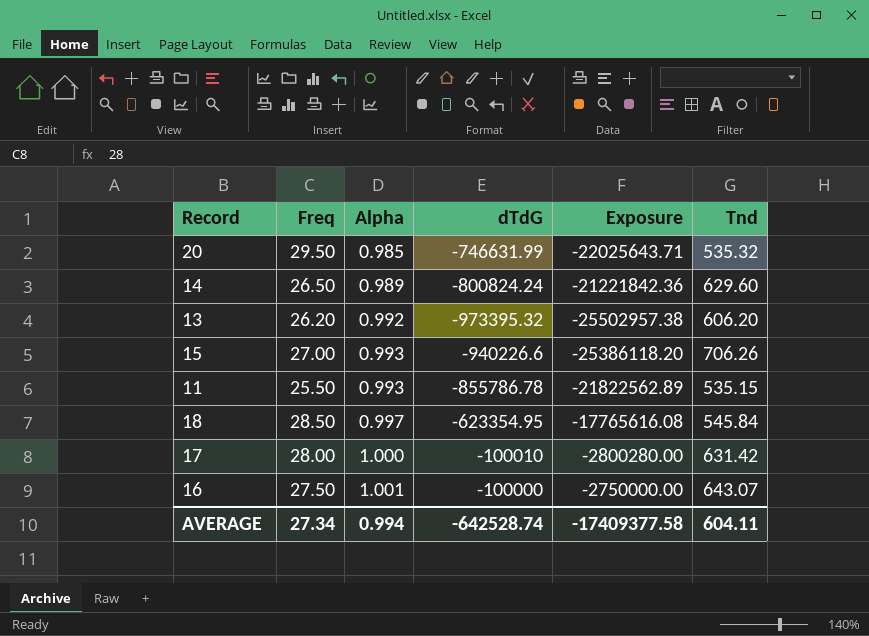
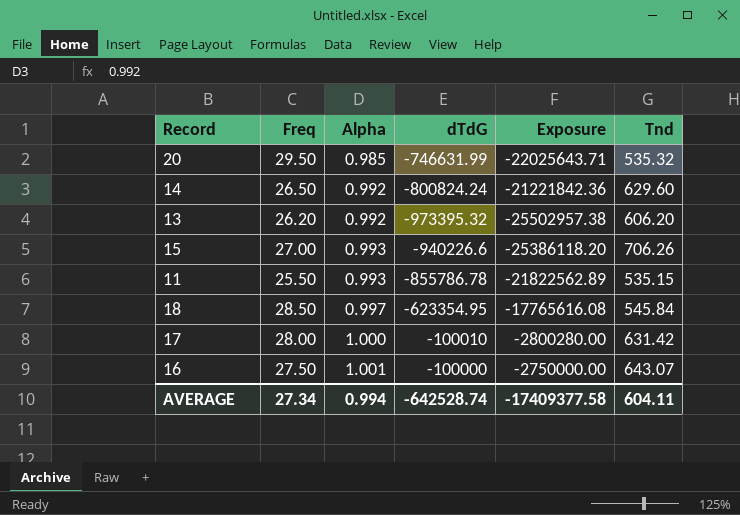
14 | Alpha: 0.989 -> 0.992

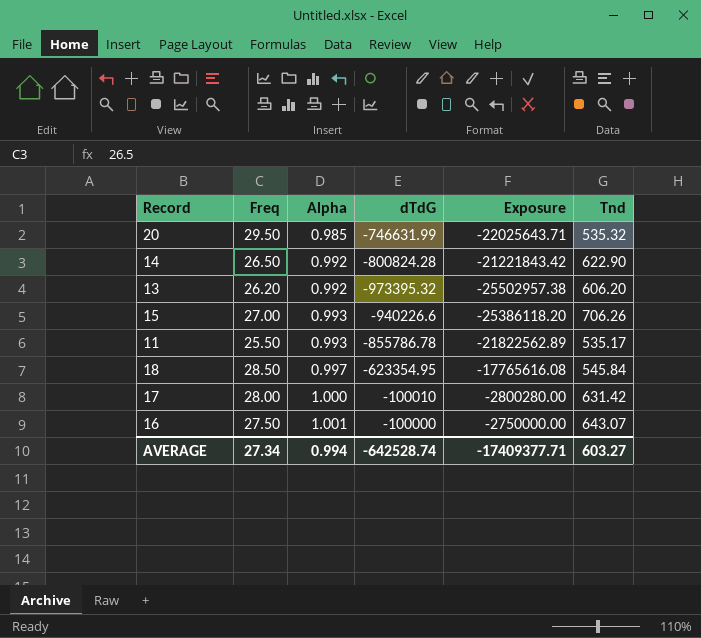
14 | dTdG: -800824.24 -> -800824.28
14 | Exposure: -21221842.36 -> -21221843.42
14 | Tnd: 629.60 -> 622.90
11 | Tnd: 535.15 -> 535.17
AVERAGE | Exposure: -17409377.58 -> -17409377.71
AVERAGE | Tnd: 604.11 -> 603.27

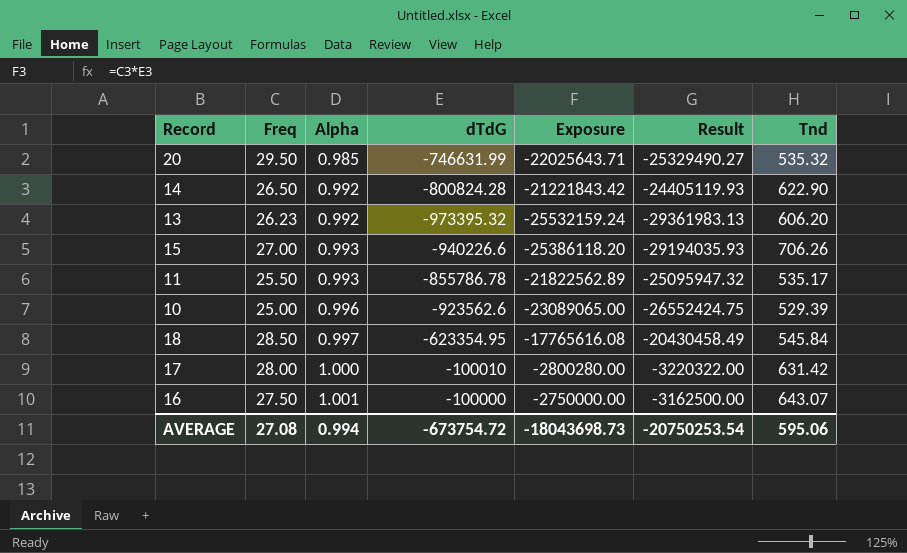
column Result | formula: none -> [Exposure] * 1.15
13 | Freq: 26.20 -> 26.23
13 | Exposure: -25502957.38 -> -25532159.24
row 10: none -> 25.00 | 0.996 | -923562.6 | -23089065.00 | -26552424.75 | 529.39
AVERAGE | Freq: 27.34 -> 27.08
AVERAGE | dTdG: -642528.74 -> -673754.72
AVERAGE | Exposure: -17409377.71 -> -18043698.73
AVERAGE | Tnd: 603.27 -> 595.06

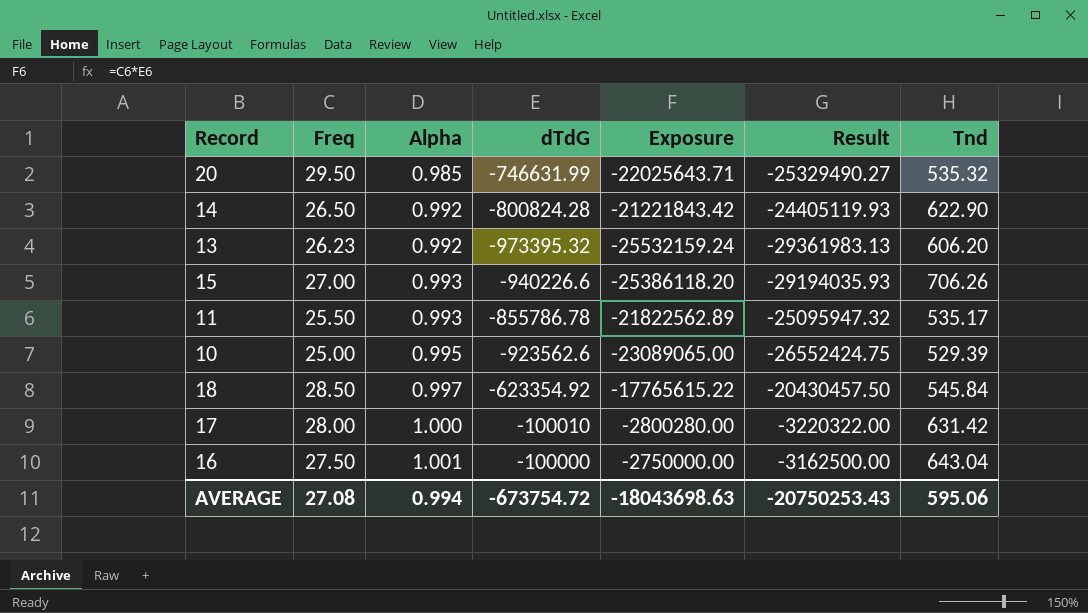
10 | Alpha: 0.996 -> 0.995
18 | dTdG: -623354.95 -> -623354.92
18 | Exposure: -17765616.08 -> -17765615.22
18 | Result: -20430458.49 -> -20430457.50
16 | Tnd: 643.07 -> 643.04
AVERAGE | Exposure: -18043698.73 -> -18043698.63
AVERAGE | Result: -20750253.54 -> -20750253.43

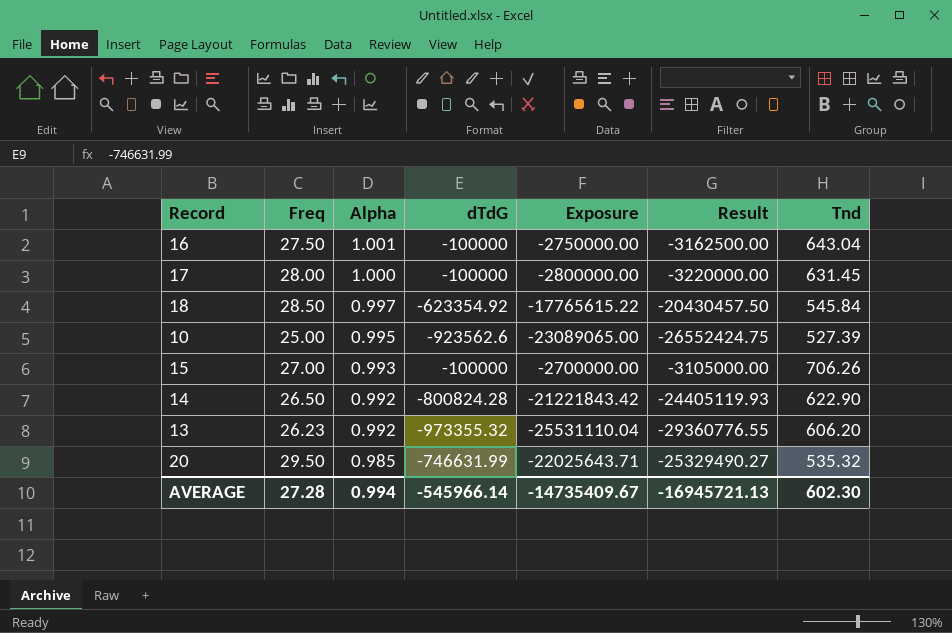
row order: Alpha ascending -> Alpha descending
row 11: 25.50 | 0.993 | -855786.78 | -21822562.89 | -25095947.32 | 535.17 -> none
17 | dTdG: -100010 -> -100000
17 | Exposure: -2800280.00 -> -2800000.00
17 | Result: -3220322.00 -> -3220000.00
17 | Tnd: 631.42 -> 631.45
10 | Tnd: 529.39 -> 527.39
15 | dTdG: -940226.6 -> -100000
15 | Exposure: -25386118.20 -> -2700000.00
15 | Result: -29194035.93 -> -3105000.00
13 | dTdG: -973395.32 -> -973355.32
13 | Exposure: -25532159.24 -> -25531110.04
13 | Result: -29361983.13 -> -29360776.55
AVERAGE | Freq: 27.08 -> 27.28
AVERAGE | dTdG: -673754.72 -> -545966.14
AVERAGE | Exposure: -18043698.63 -> -14735409.67
AVERAGE | Result: -20750253.43 -> -16945721.13
AVERAGE | Tnd: 595.06 -> 602.30

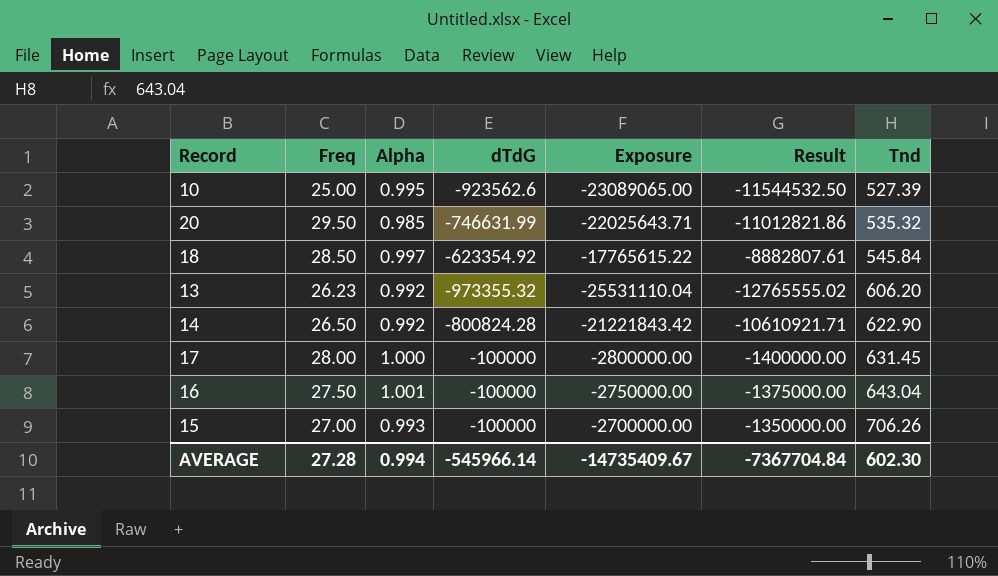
row order: Alpha descending -> Tnd ascending
column Result | formula: [Exposure] * 1.15 -> [Exposure] * 0.5
AVERAGE | Result: -16945721.13 -> -7367704.84

